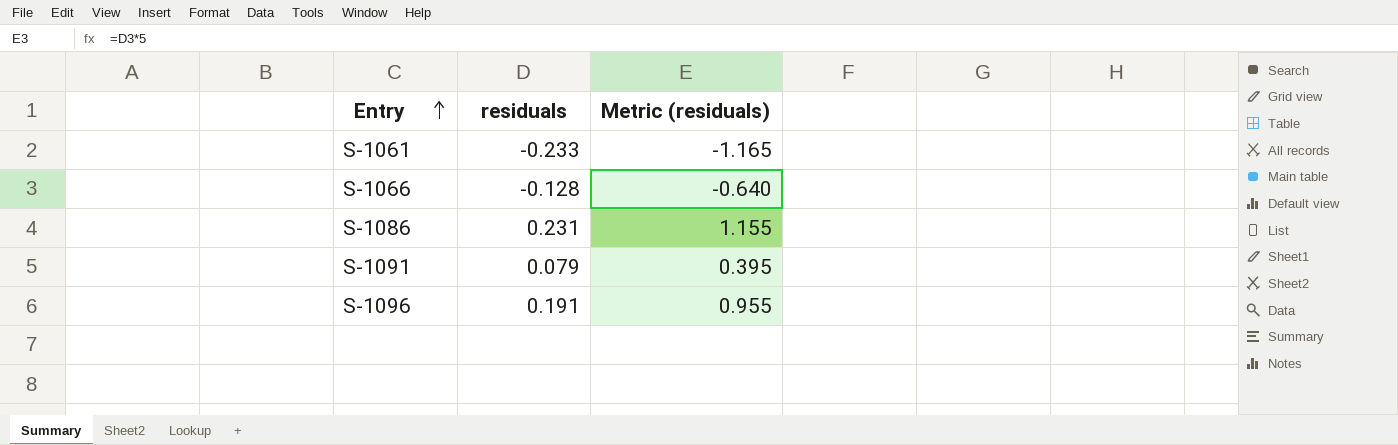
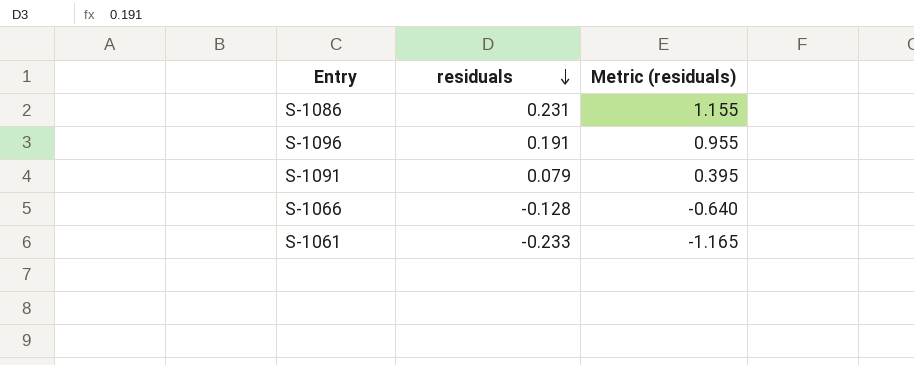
row order: Entry ascending -> residuals descending

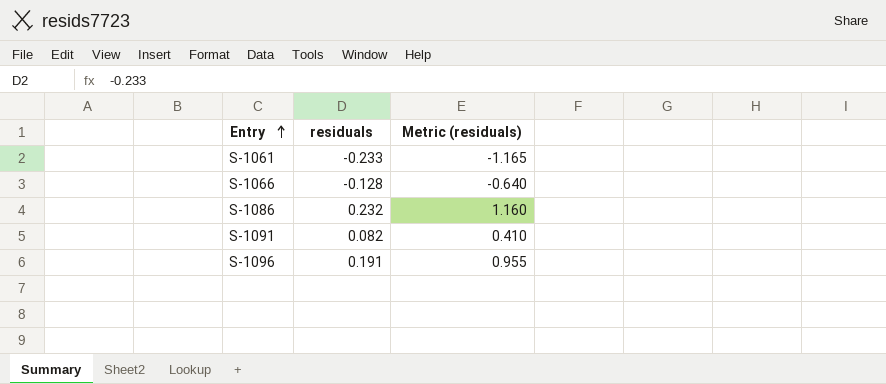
row order: residuals descending -> Entry ascending
S-1086 | residuals: 0.231 -> 0.232
S-1086 | Metric (residuals): 1.155 -> 1.160
S-1091 | residuals: 0.079 -> 0.082
S-1091 | Metric (residuals): 0.395 -> 0.410

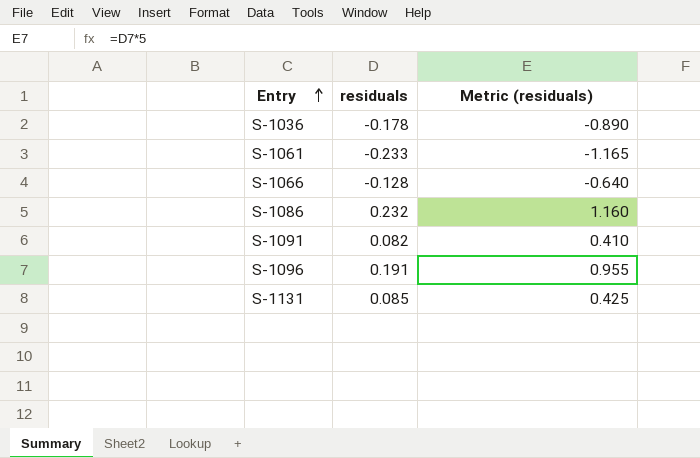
row S-1036: none -> -0.178 | -0.890
row S-1131: none -> 0.085 | 0.425

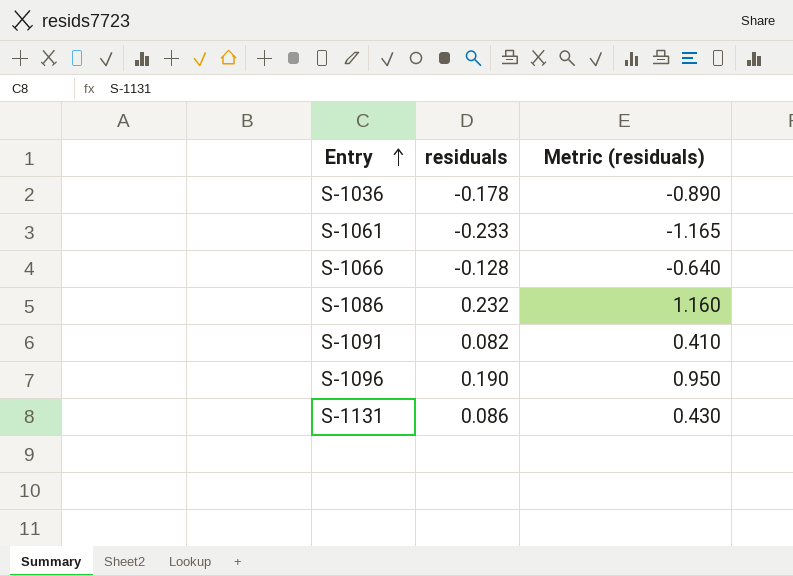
S-1096 | residuals: 0.191 -> 0.190
S-1096 | Metric (residuals): 0.955 -> 0.950
S-1131 | residuals: 0.085 -> 0.086
S-1131 | Metric (residuals): 0.425 -> 0.430

